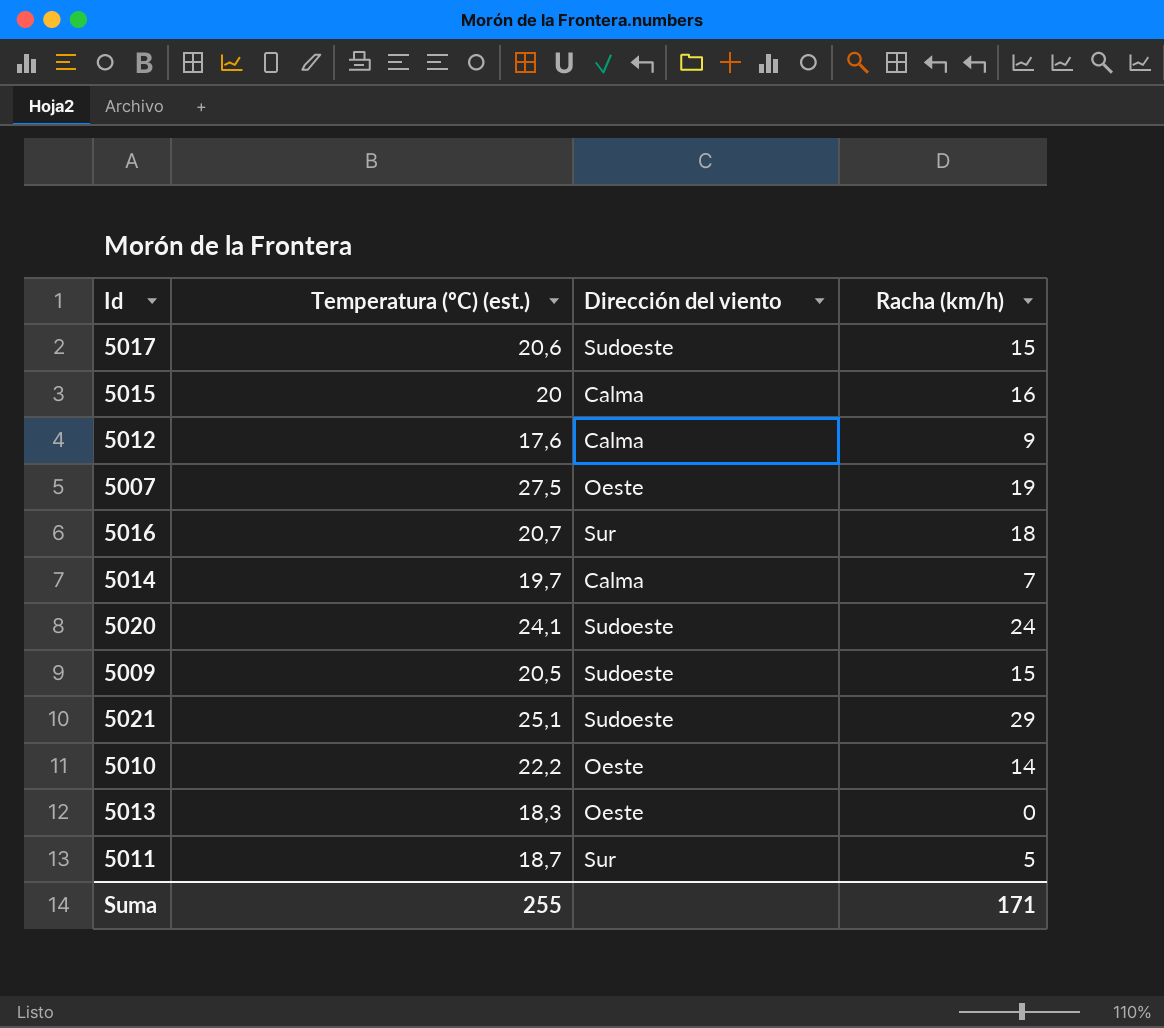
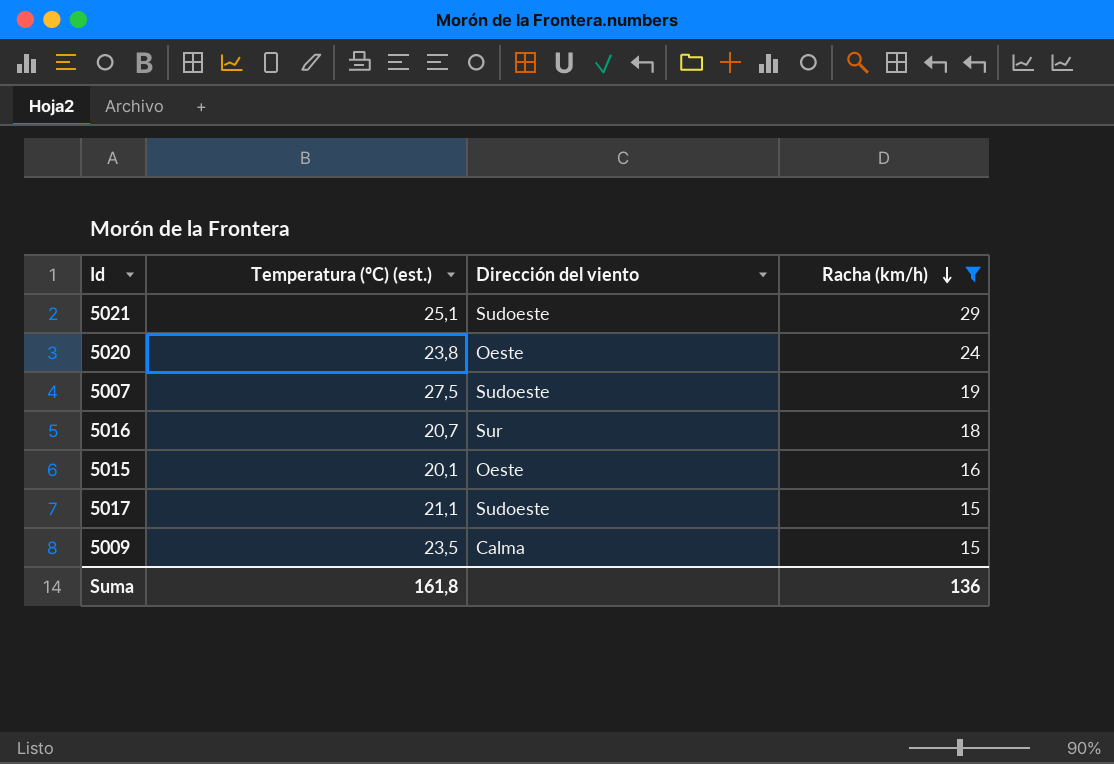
filter: none -> Racha (km/h) >= 15
row order: none -> Racha (km/h) descending
5020 | Temperatura (ºC) (est.): 24,1 -> 23,8
5020 | Dirección del viento: Sudoeste -> Oeste
5007 | Dirección del viento: Oeste -> Sudoeste
5015 | Temperatura (ºC) (est.): 20 -> 20,1
5015 | Dirección del viento: Calma -> Oeste
5017 | Temperatura (ºC) (est.): 20,6 -> 21,1
5009 | Temperatura (ºC) (est.): 20,5 -> 23,5
5009 | Dirección del viento: Sudoeste -> Calma
Suma | Temperatura (ºC) (est.): 255 -> 161,8
Suma | Racha (km/h): 171 -> 136

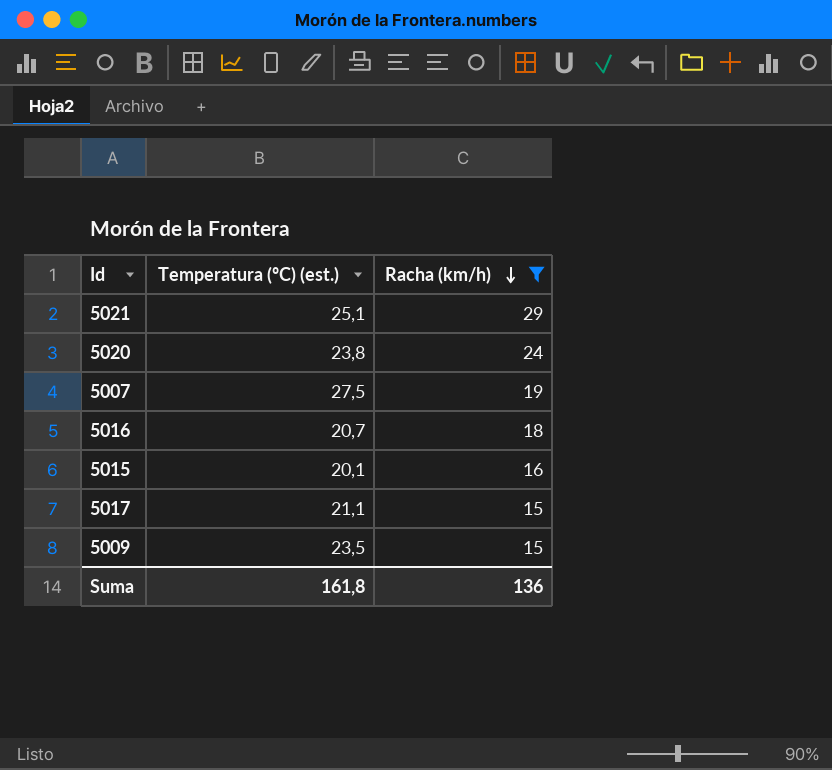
column Dirección del viento | position: 3 -> none

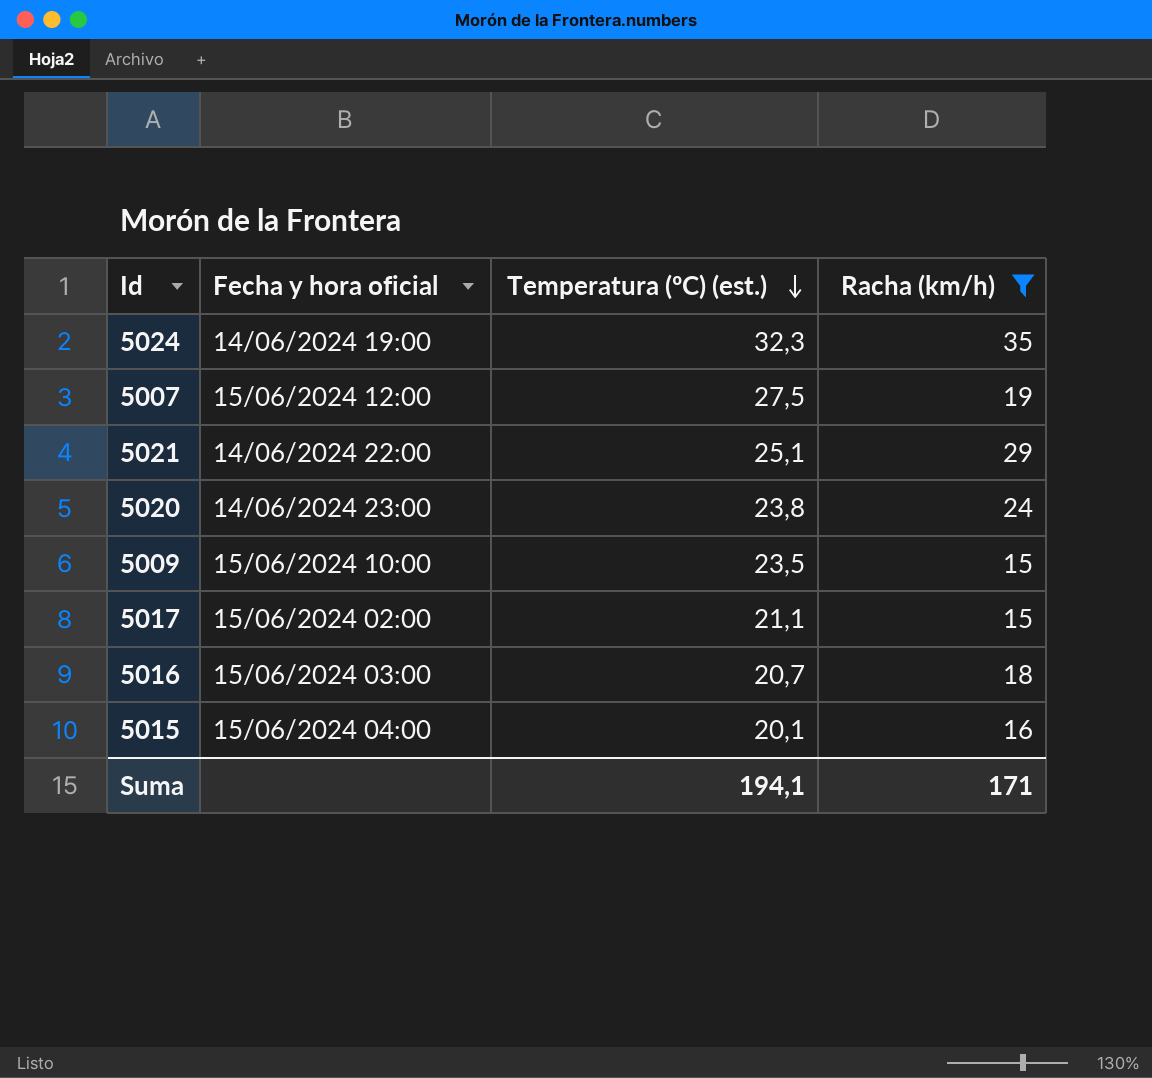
row order: Racha (km/h) descending -> Temperatura (ºC) (est.) descending
column Fecha y hora oficial | position: none -> 2
row 5024: none -> 14/06/2024 19:00 | 32,3 | 35
Suma | Temperatura (ºC) (est.): 161,8 -> 194,1
Suma | Racha (km/h): 136 -> 171

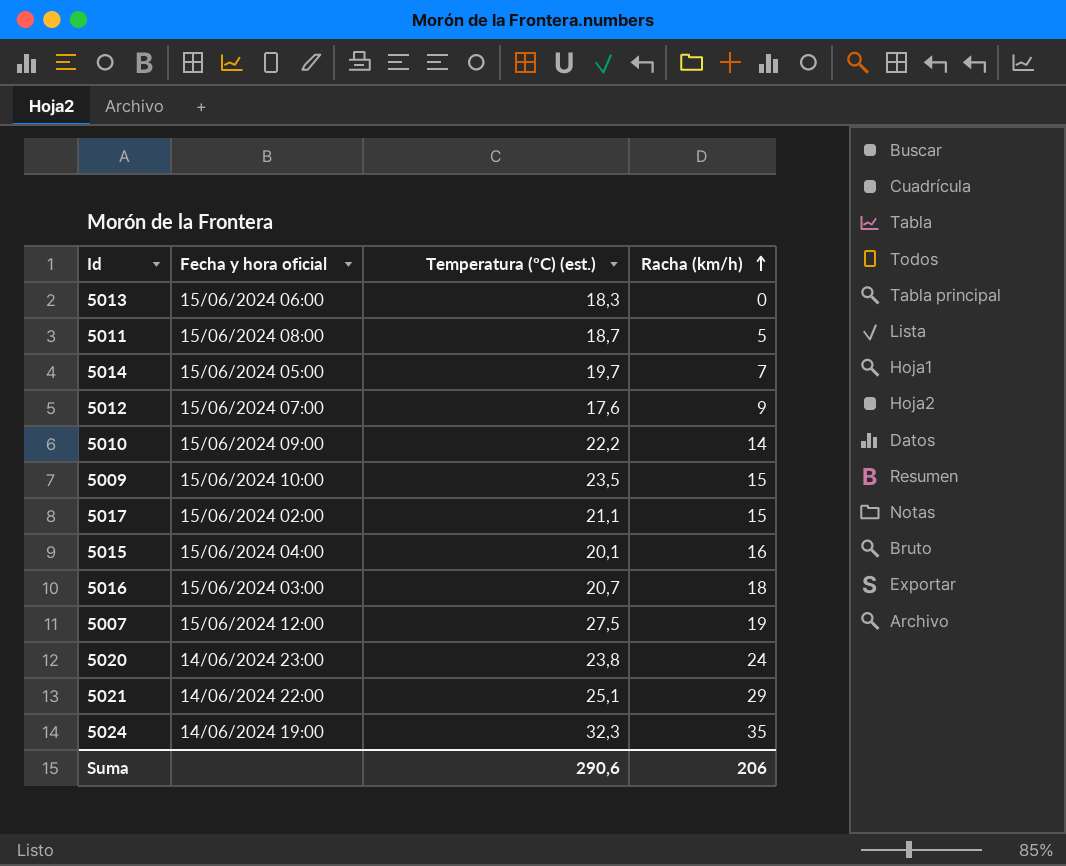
filter: Racha (km/h) >= 15 -> none
row order: Temperatura (ºC) (est.) descending -> Racha (km/h) ascending
Suma | Temperatura (ºC) (est.): 194,1 -> 290,6
Suma | Racha (km/h): 171 -> 206

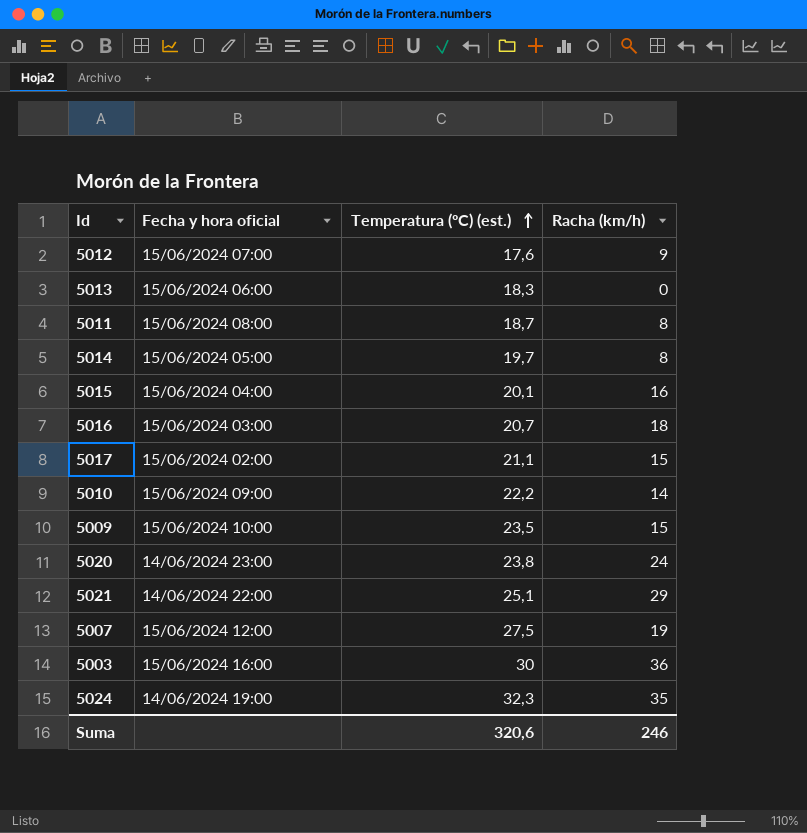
row order: Racha (km/h) ascending -> Temperatura (ºC) (est.) ascending
5011 | Racha (km/h): 5 -> 8
5014 | Racha (km/h): 7 -> 8
row 5003: none -> 15/06/2024 16:00 | 30 | 36
Suma | Temperatura (ºC) (est.): 290,6 -> 320,6
Suma | Racha (km/h): 206 -> 246

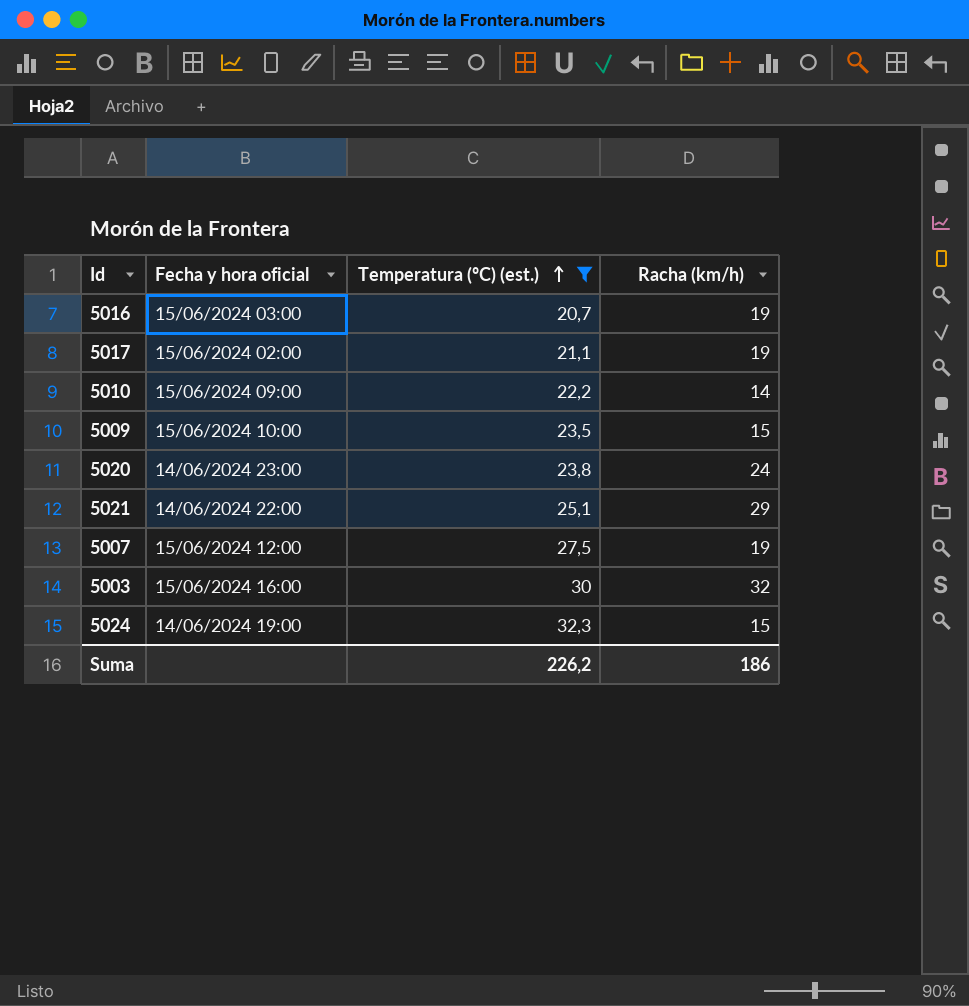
filter: none -> Temperatura (ºC) (est.) >= 20,7
5016 | Racha (km/h): 18 -> 19
5017 | Racha (km/h): 15 -> 19
5003 | Racha (km/h): 36 -> 32
5024 | Racha (km/h): 35 -> 15
Suma | Temperatura (ºC) (est.): 320,6 -> 226,2
Suma | Racha (km/h): 246 -> 186

